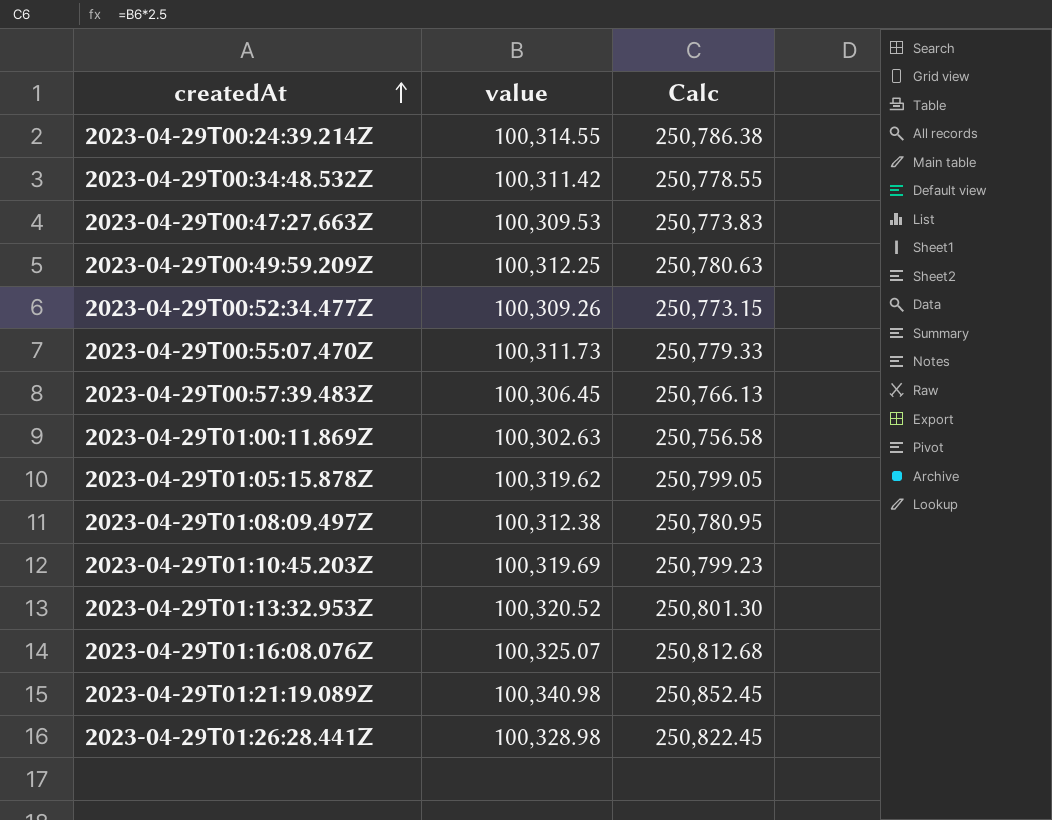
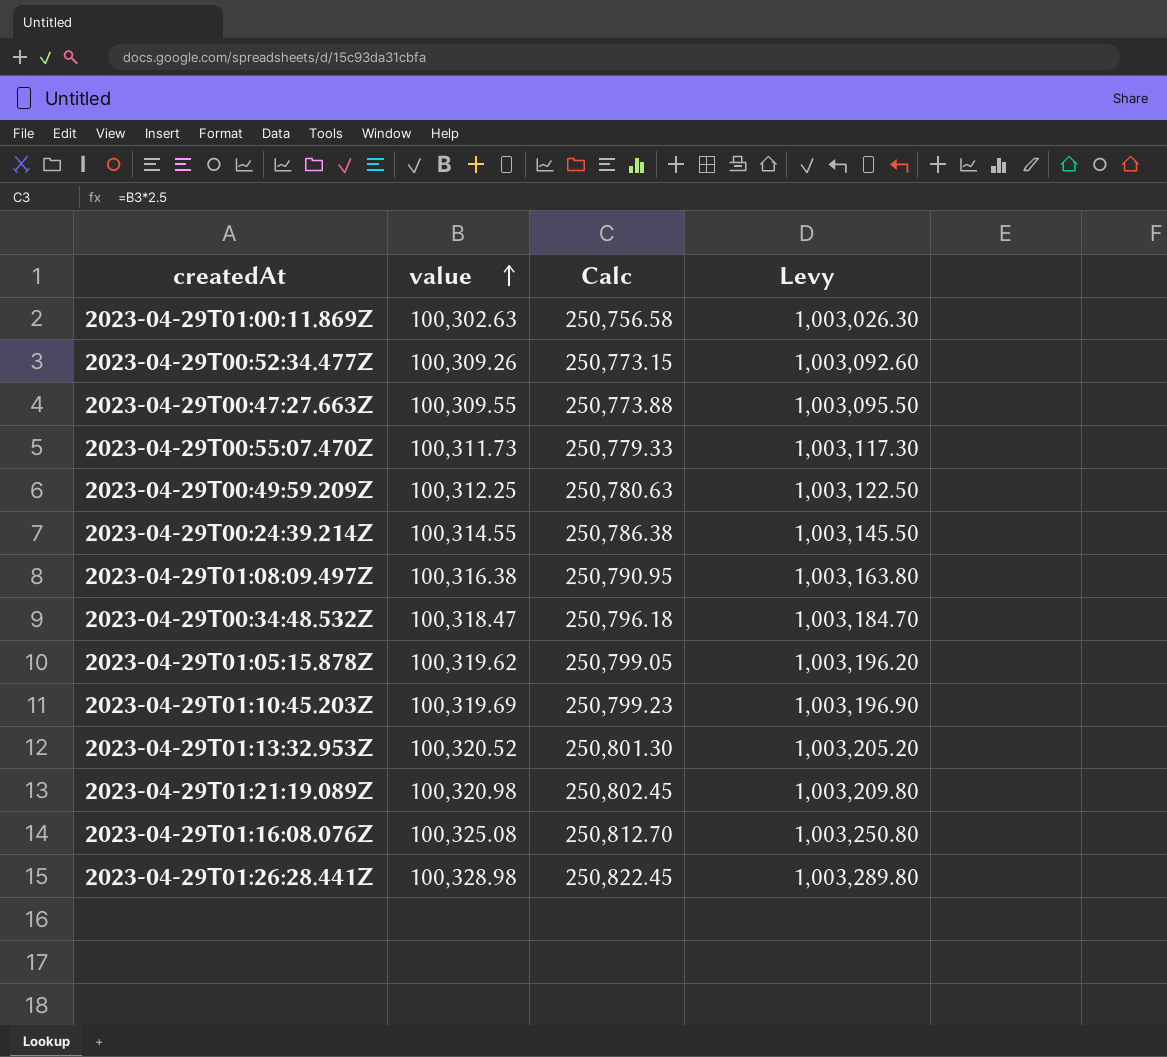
row order: createdAt ascending -> value ascending
column Levy | formula: none -> [value] * 10
row 2023-04-29T00:57:39.483Z: 100,306.45 | 250,766.13 -> none
2023-04-29T00:47:27.663Z | value: 100,309.53 -> 100,309.55
2023-04-29T00:47:27.663Z | Calc: 250,773.83 -> 250,773.88
2023-04-29T01:08:09.497Z | value: 100,312.38 -> 100,316.38
2023-04-29T01:08:09.497Z | Calc: 250,780.95 -> 250,790.95
2023-04-29T00:34:48.532Z | value: 100,311.42 -> 100,318.47
2023-04-29T00:34:48.532Z | Calc: 250,778.55 -> 250,796.18
2023-04-29T01:21:19.089Z | value: 100,340.98 -> 100,320.98
2023-04-29T01:21:19.089Z | Calc: 250,852.45 -> 250,802.45
2023-04-29T01:16:08.076Z | value: 100,325.07 -> 100,325.08
2023-04-29T01:16:08.076Z | Calc: 250,812.68 -> 250,812.70

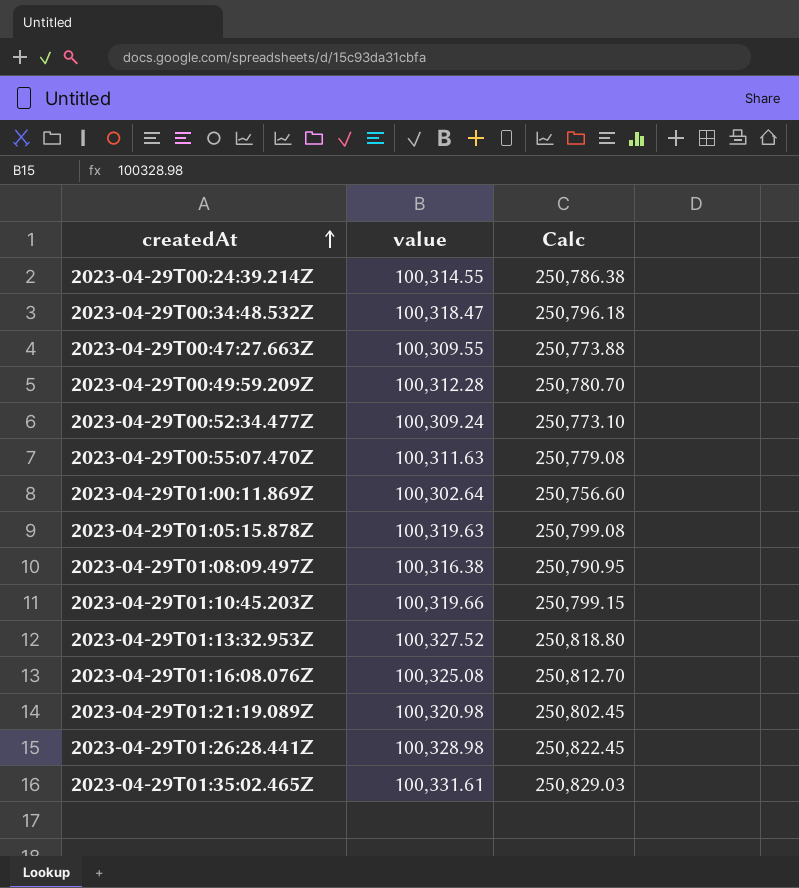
row order: value ascending -> createdAt ascending
column Levy | formula: [value] * 10 -> none
2023-04-29T00:49:59.209Z | value: 100,312.25 -> 100,312.28
2023-04-29T00:49:59.209Z | Calc: 250,780.63 -> 250,780.70
2023-04-29T00:52:34.477Z | value: 100,309.26 -> 100,309.24
2023-04-29T00:52:34.477Z | Calc: 250,773.15 -> 250,773.10
2023-04-29T00:55:07.470Z | value: 100,311.73 -> 100,311.63
2023-04-29T00:55:07.470Z | Calc: 250,779.33 -> 250,779.08
2023-04-29T01:00:11.869Z | value: 100,302.63 -> 100,302.64
2023-04-29T01:00:11.869Z | Calc: 250,756.58 -> 250,756.60
2023-04-29T01:05:15.878Z | value: 100,319.62 -> 100,319.63
2023-04-29T01:05:15.878Z | Calc: 250,799.05 -> 250,799.08
2023-04-29T01:10:45.203Z | value: 100,319.69 -> 100,319.66
2023-04-29T01:10:45.203Z | Calc: 250,799.23 -> 250,799.15
2023-04-29T01:13:32.953Z | value: 100,320.52 -> 100,327.52
2023-04-29T01:13:32.953Z | Calc: 250,801.30 -> 250,818.80
row 2023-04-29T01:35:02.465Z: none -> 100,331.61 | 250,829.03

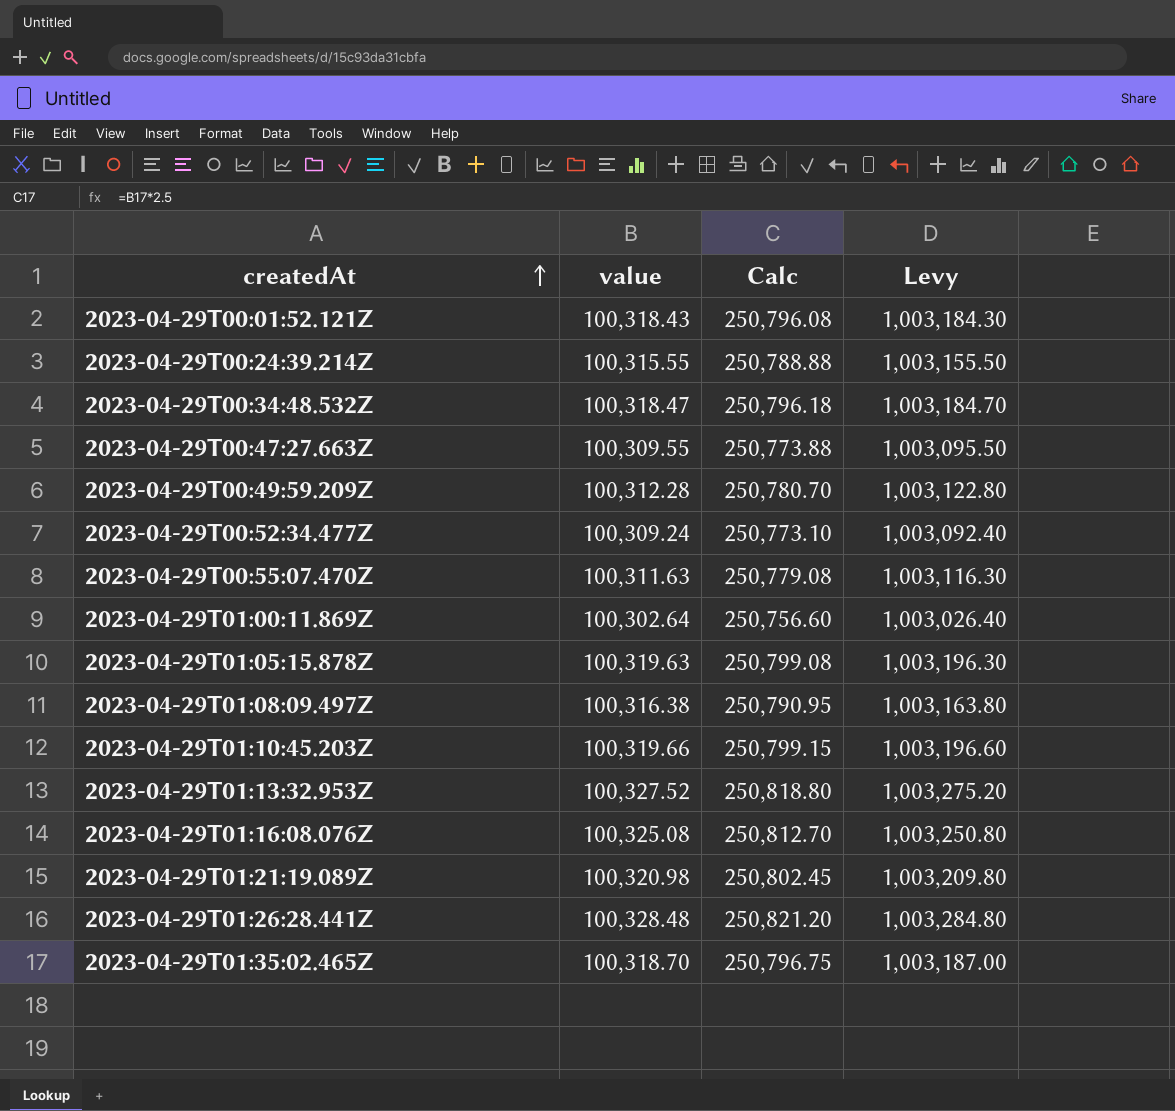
column Levy | formula: none -> [value] * 10
row 2023-04-29T00:01:52.121Z: none -> 100,318.43 | 250,796.08 | 1,003,184.30
2023-04-29T00:24:39.214Z | value: 100,314.55 -> 100,315.55
2023-04-29T00:24:39.214Z | Calc: 250,786.38 -> 250,788.88
2023-04-29T01:26:28.441Z | value: 100,328.98 -> 100,328.48
2023-04-29T01:26:28.441Z | Calc: 250,822.45 -> 250,821.20
2023-04-29T01:35:02.465Z | value: 100,331.61 -> 100,318.70
2023-04-29T01:35:02.465Z | Calc: 250,829.03 -> 250,796.75

